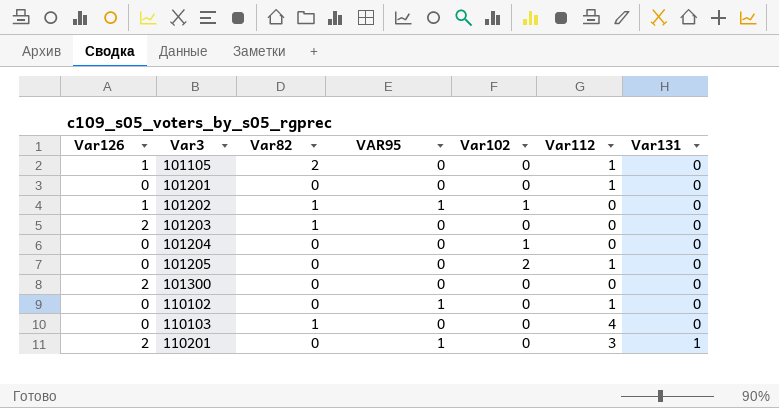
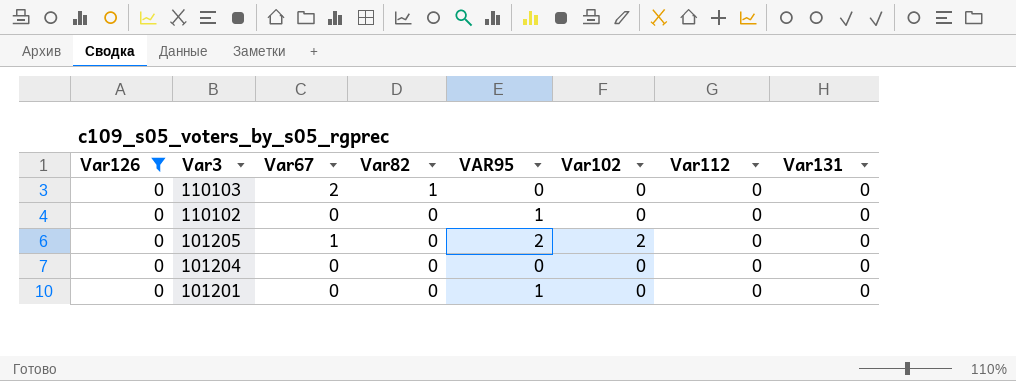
filter: none -> Var126 = 0
row order: Var3 ascending -> Var3 descending
column Var67 | position: none -> 3
110103 | Var112: 4 -> 0
110102 | Var112: 1 -> 0
101205 | VAR95: 0 -> 2
101205 | Var112: 1 -> 0
101204 | Var102: 1 -> 0
101201 | VAR95: 0 -> 1
101201 | Var112: 1 -> 0

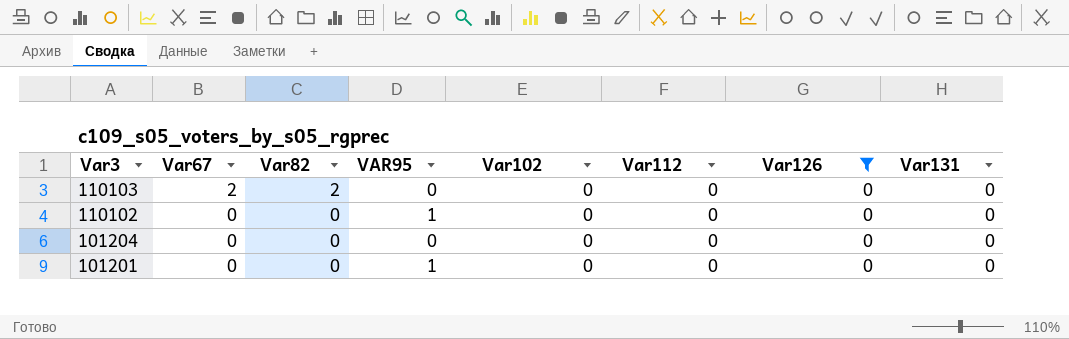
column Var126 | position: 1 -> 7
row 101205: 0 | 1 | 0 | 2 | 2 | 0 | 0 -> none
110103 | Var82: 1 -> 2

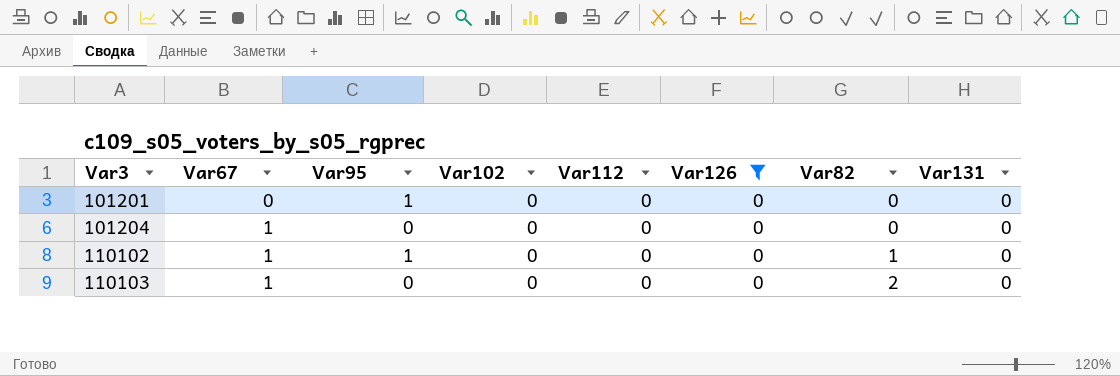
row order: Var3 descending -> Var3 ascending
column name: VAR95 -> Var95
column Var82 | position: 3 -> 7
101204 | Var67: 0 -> 1
110102 | Var67: 0 -> 1
110102 | Var82: 0 -> 1
110103 | Var67: 2 -> 1

